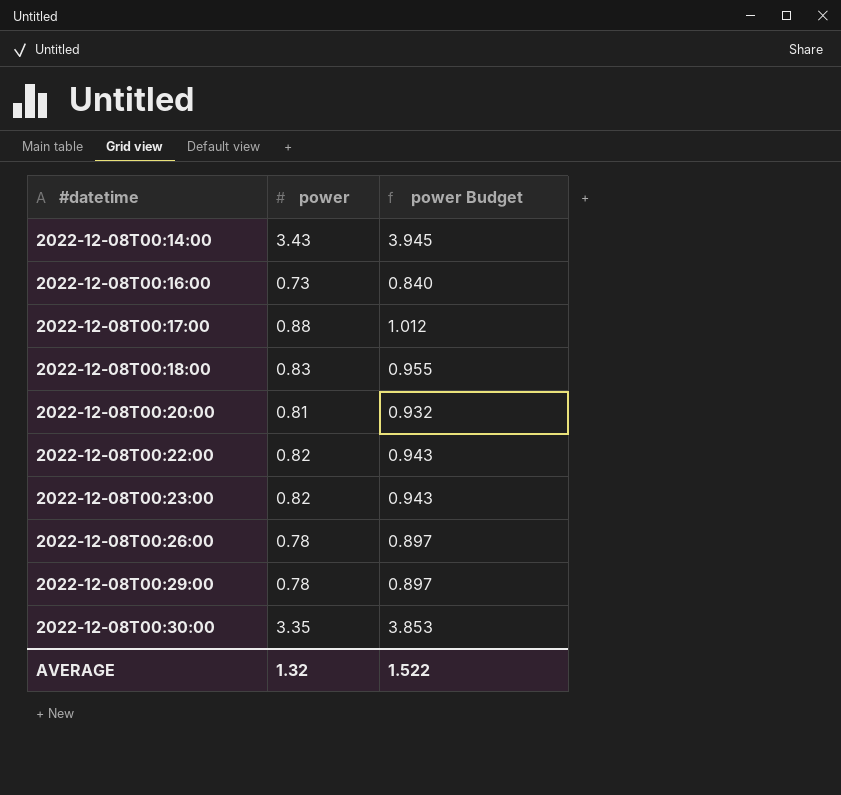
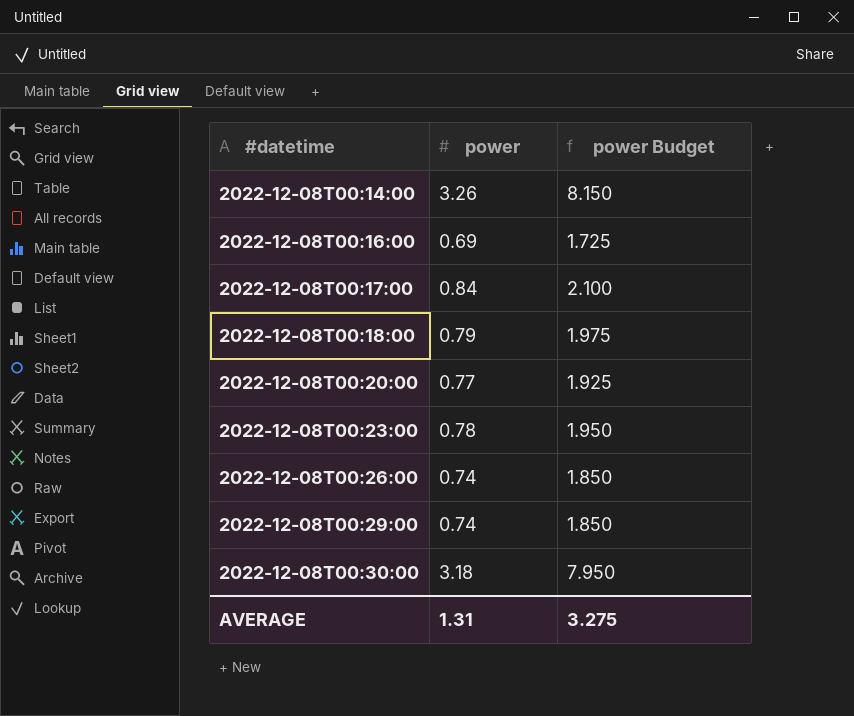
column power Budget | formula: [power] * 1.15 -> [power] * 2.5
row 2022-12-08T00:22:00: 0.82 | 0.943 -> none
2022-12-08T00:14:00 | power: 3.43 -> 3.26
2022-12-08T00:16:00 | power: 0.73 -> 0.69
2022-12-08T00:17:00 | power: 0.88 -> 0.84
2022-12-08T00:18:00 | power: 0.83 -> 0.79
2022-12-08T00:20:00 | power: 0.81 -> 0.77
2022-12-08T00:23:00 | power: 0.82 -> 0.78
2022-12-08T00:26:00 | power: 0.78 -> 0.74
2022-12-08T00:29:00 | power: 0.78 -> 0.74
2022-12-08T00:30:00 | power: 3.35 -> 3.18
AVERAGE | power: 1.32 -> 1.31
AVERAGE | power Budget: 1.522 -> 3.275

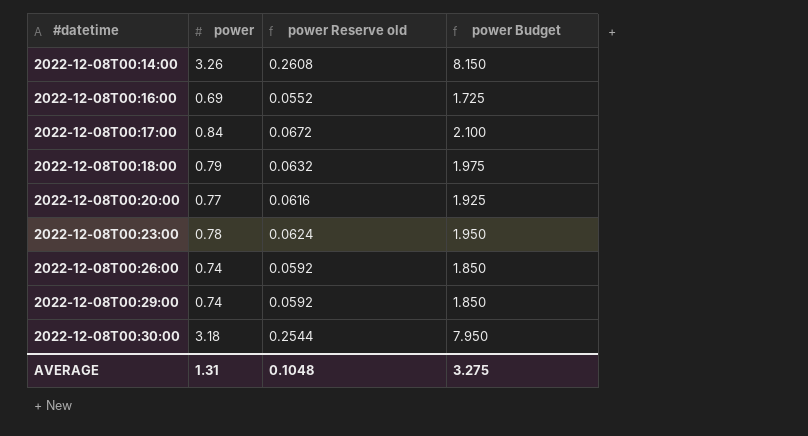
column power Reserve old | formula: none -> [power] * 0.08

